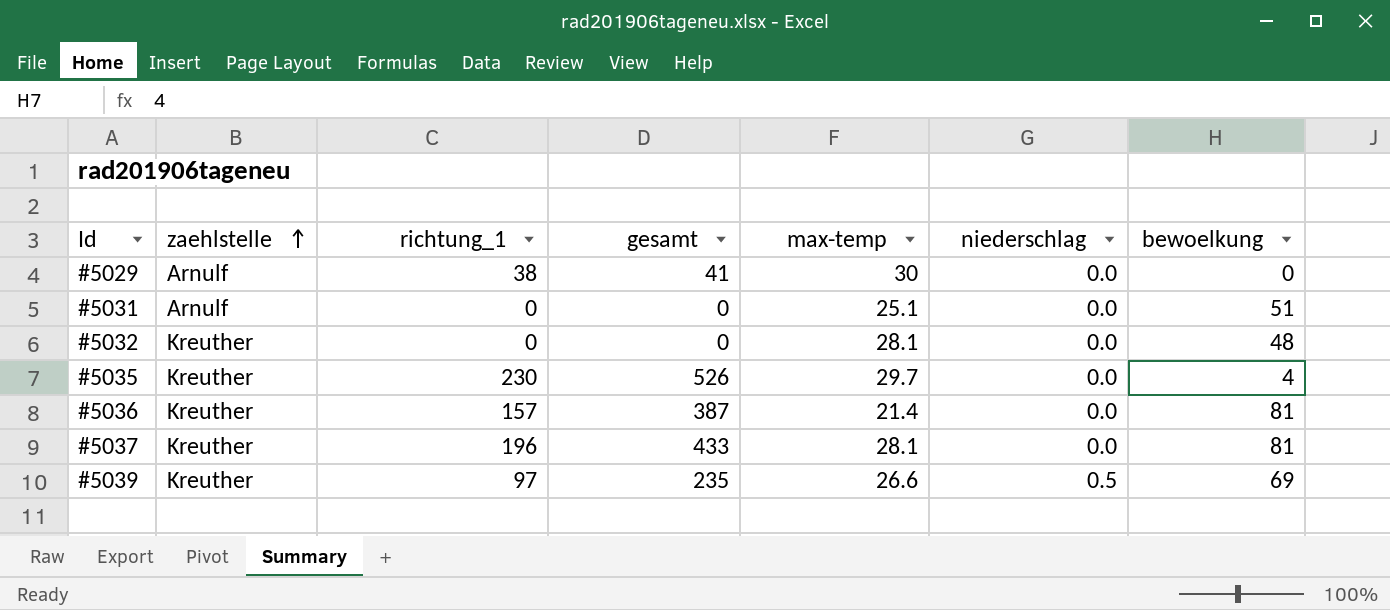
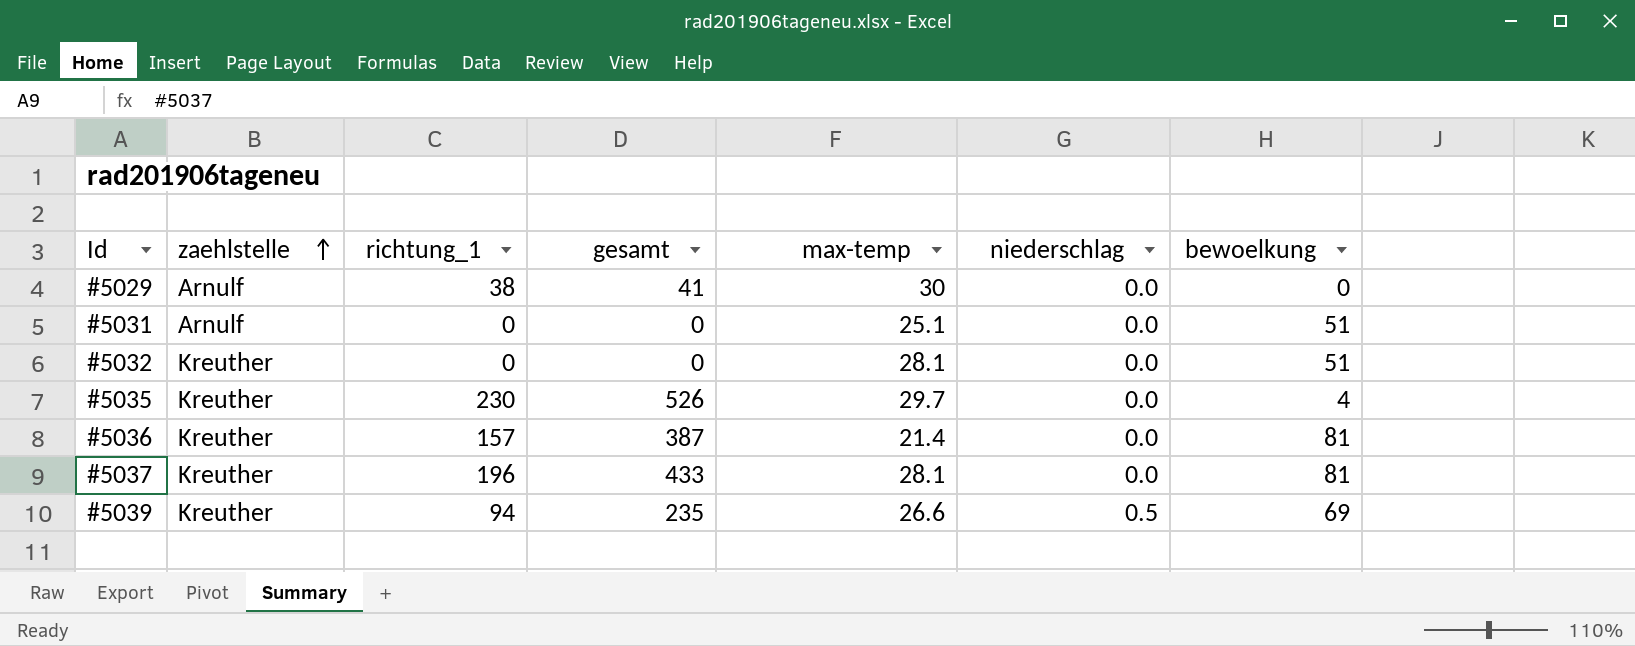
#5032 | bewoelkung: 48 -> 51
#5039 | richtung_1: 97 -> 94

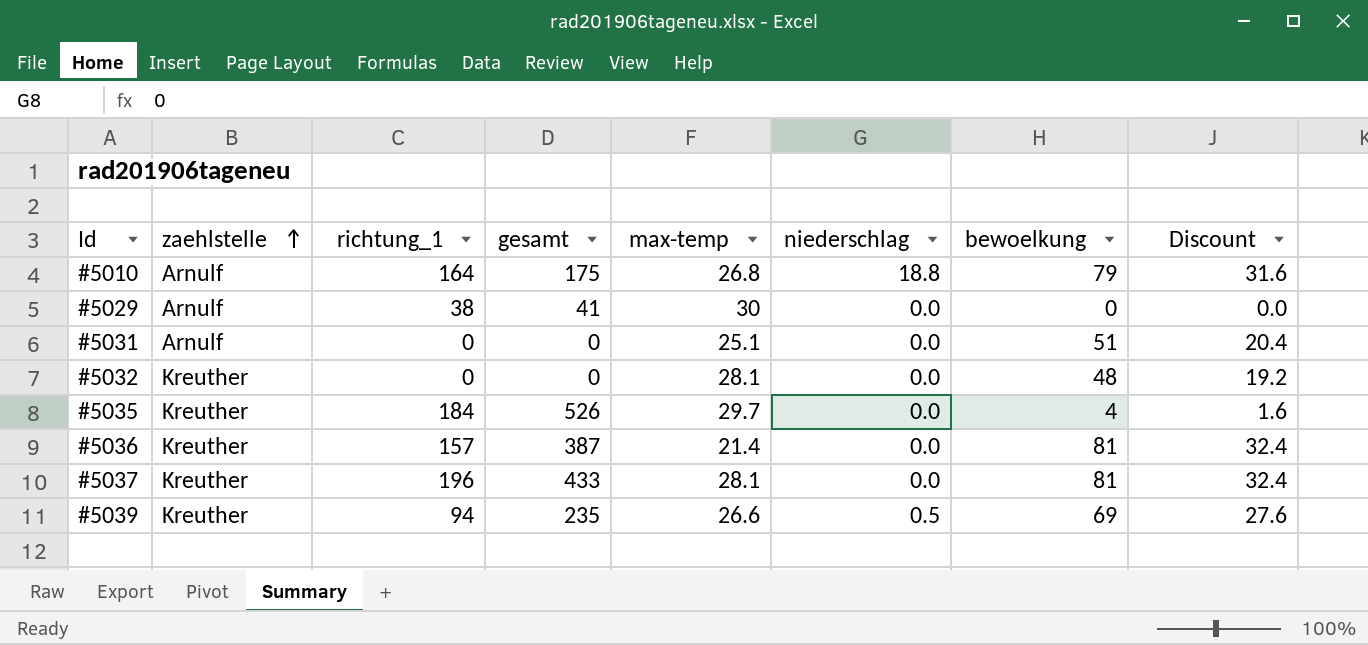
column Discount | formula: none -> [bewoelkung] * 0.4
row #5010: none -> Arnulf | 164 | 175 | 26.8 | 18.8 | 79 | 31.6
#5032 | bewoelkung: 51 -> 48
#5035 | richtung_1: 230 -> 184

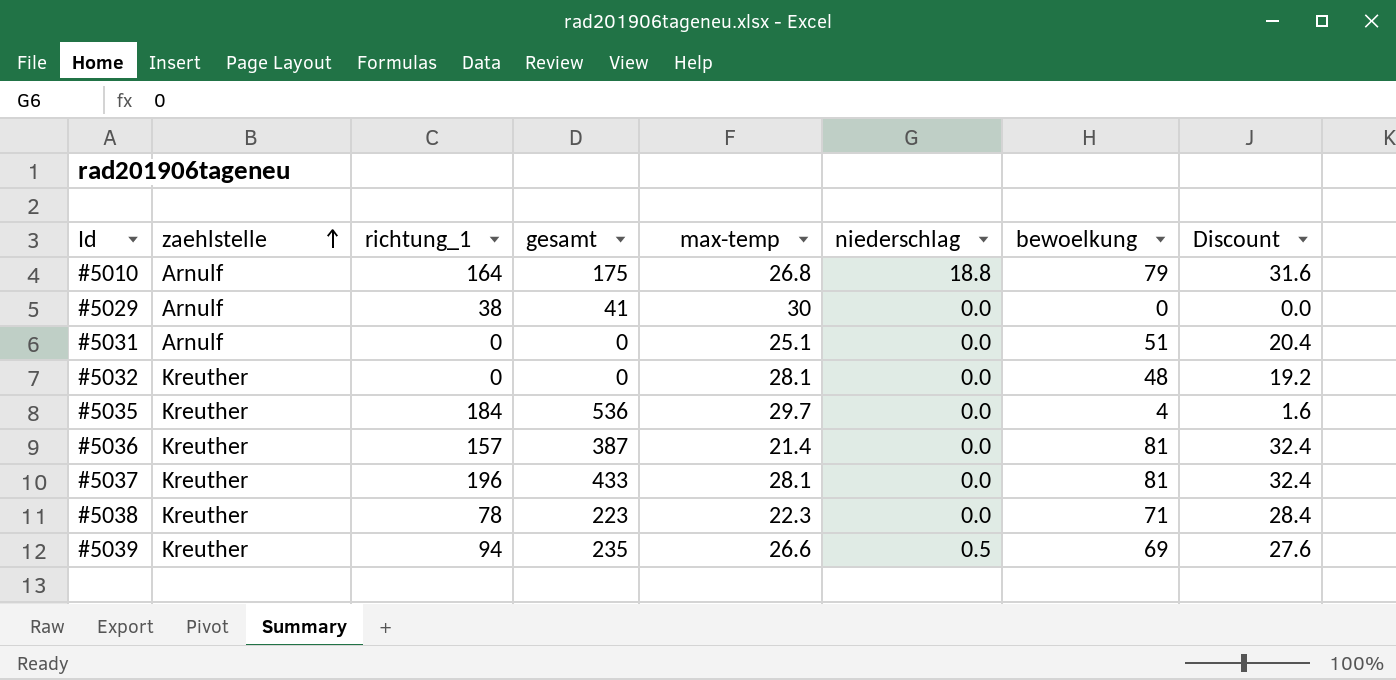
#5035 | gesamt: 526 -> 536
row #5038: none -> Kreuther | 78 | 223 | 22.3 | 0.0 | 71 | 28.4

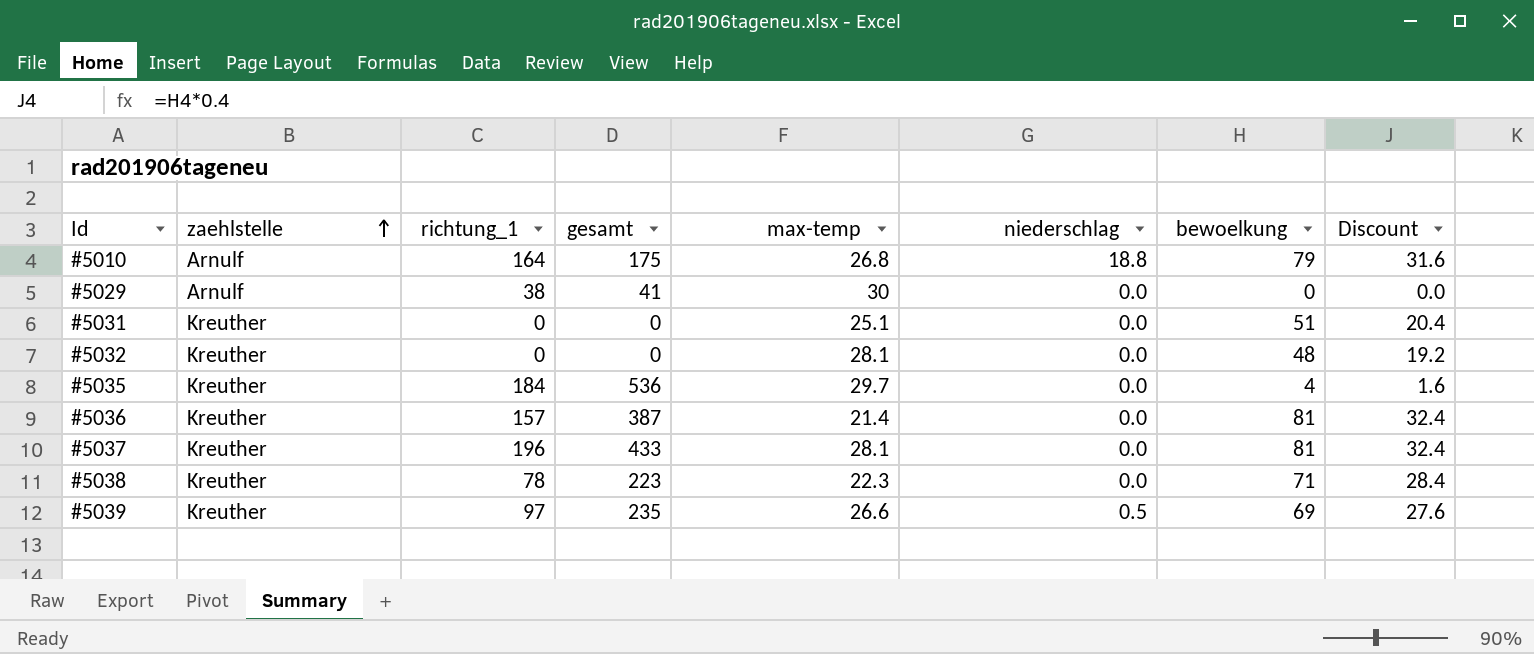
#5031 | zaehlstelle: Arnulf -> Kreuther
#5039 | richtung_1: 94 -> 97

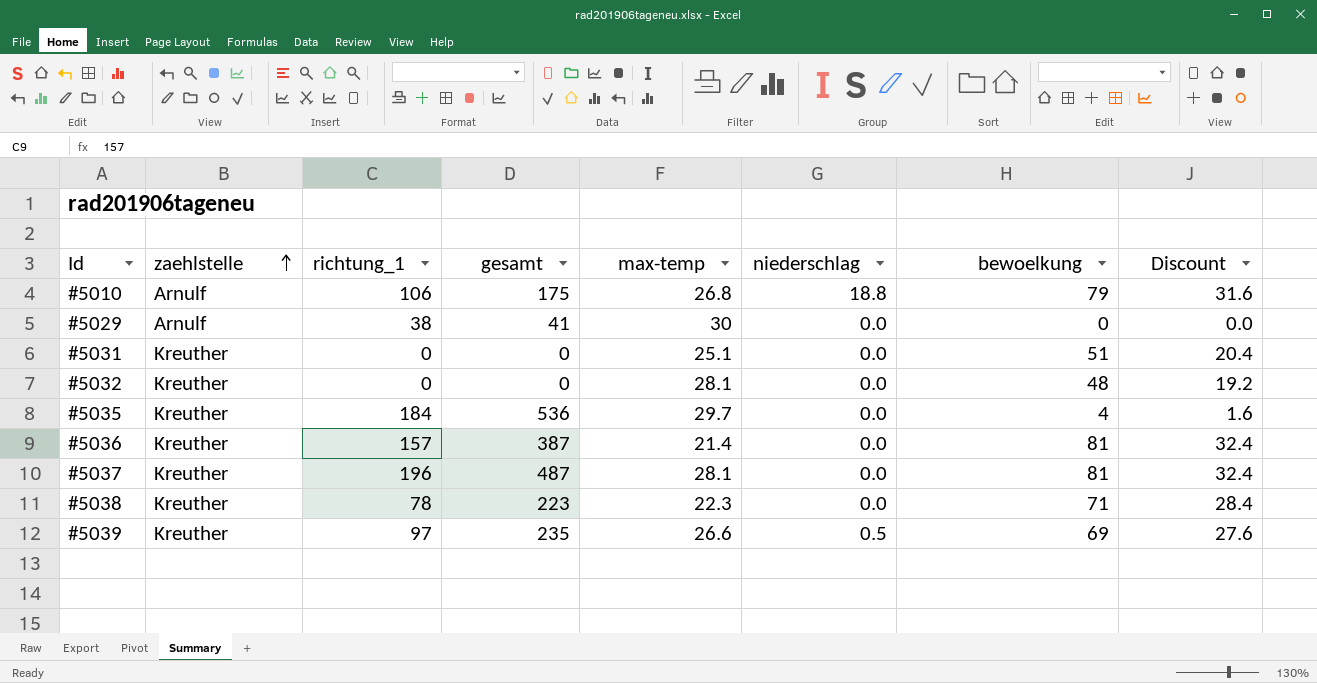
#5010 | richtung_1: 164 -> 106
#5037 | gesamt: 433 -> 487

